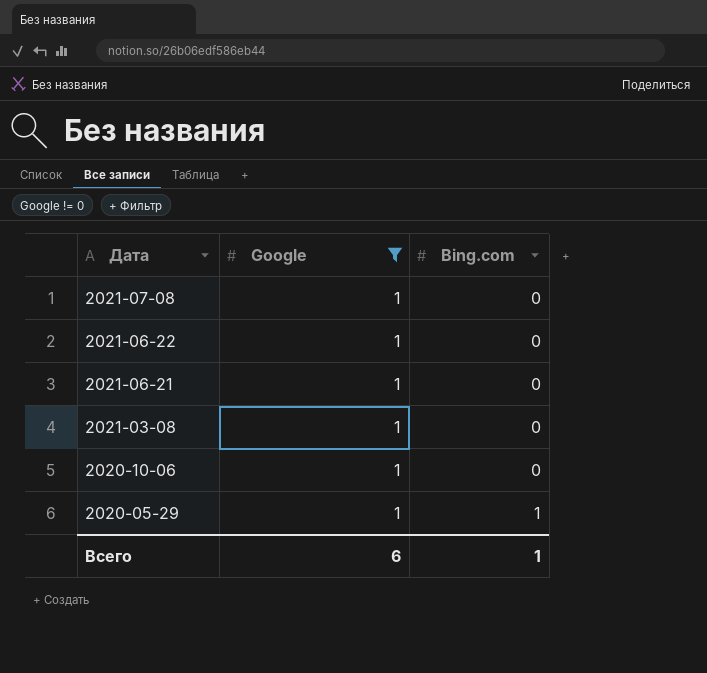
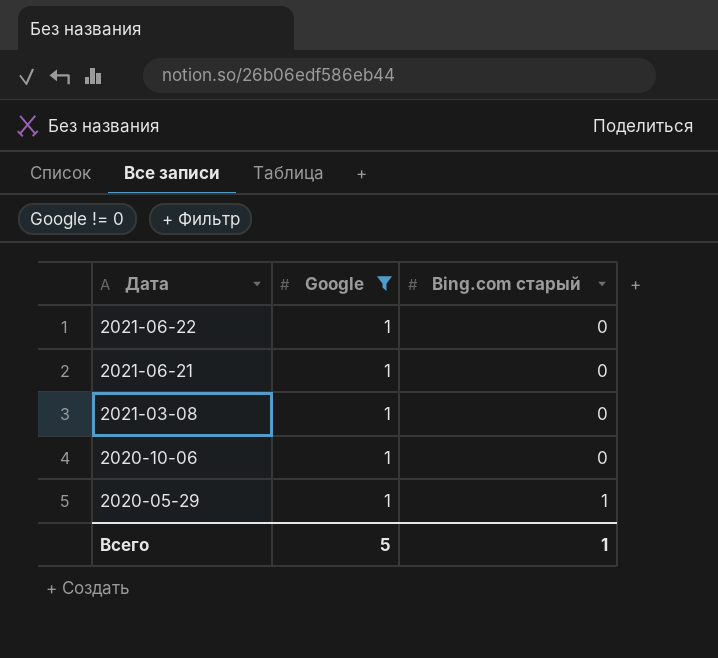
column name: Bing.com -> Bing.com старый
row 2021-07-08: 1 | 0 -> none
Всего | Google: 6 -> 5

